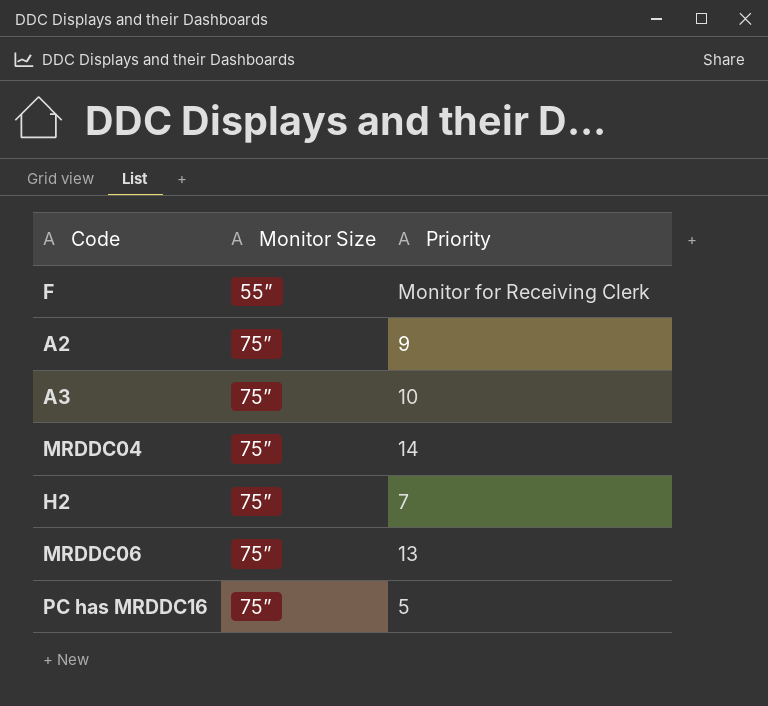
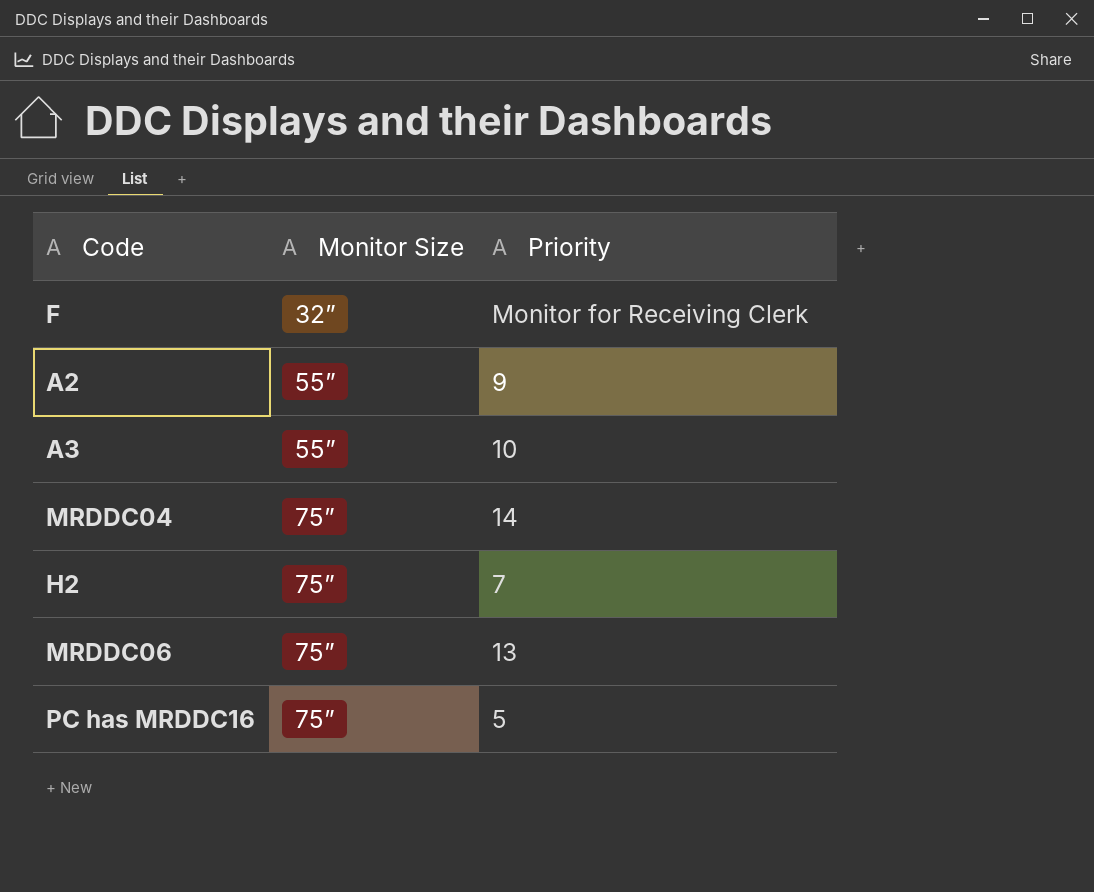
F | Monitor Size: 55” -> 32”
A2 | Monitor Size: 75” -> 55”
A3 | Monitor Size: 75” -> 55”

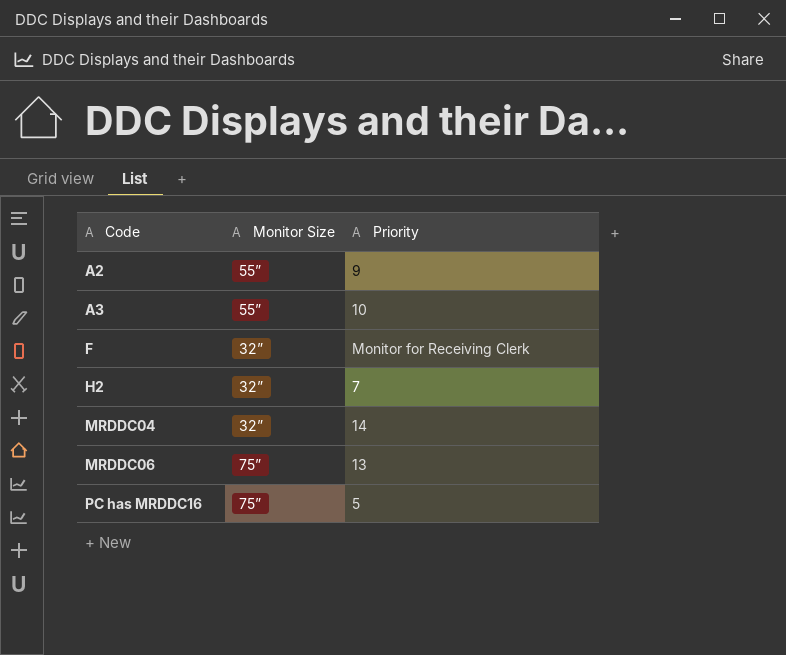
row order: Monitor Size ascending -> Code ascending
H2 | Monitor Size: 75” -> 32”
MRDDC04 | Monitor Size: 75” -> 32”

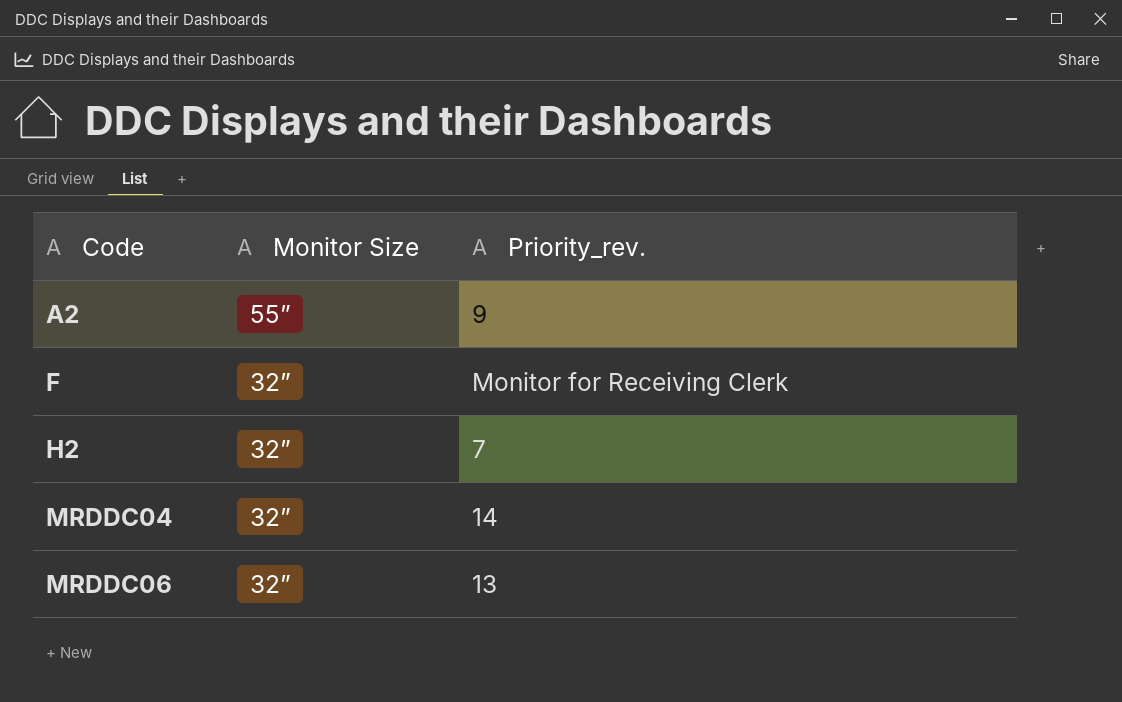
column name: Priority -> Priority_rev.
row A3: 55” | 10 -> none
row PC has MRDDC16: 75” | 5 -> none
MRDDC06 | Monitor Size: 75” -> 32”

